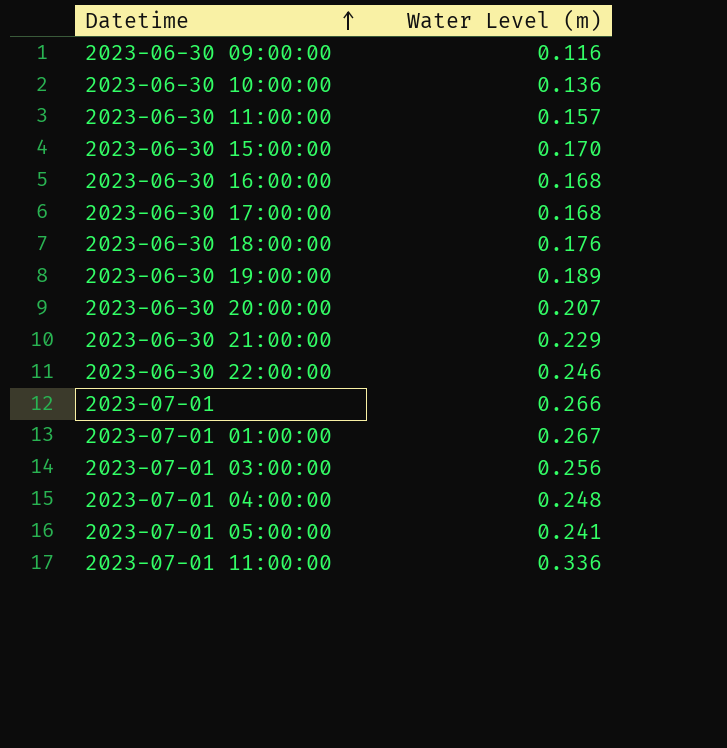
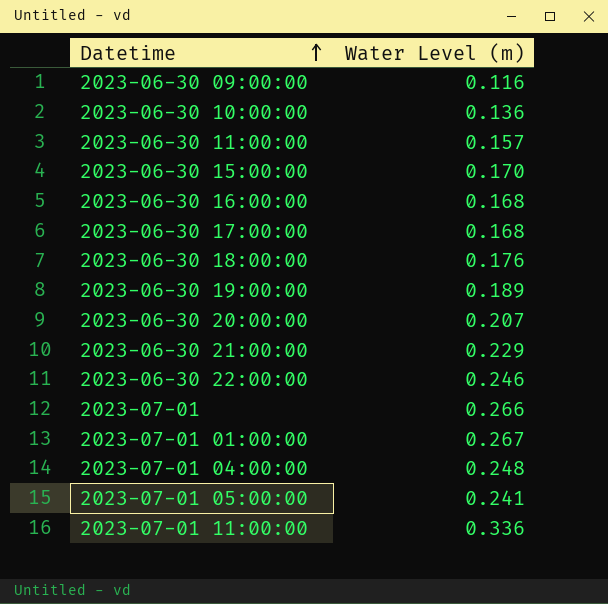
row 2023-07-01 03:00:00: 0.256 -> none

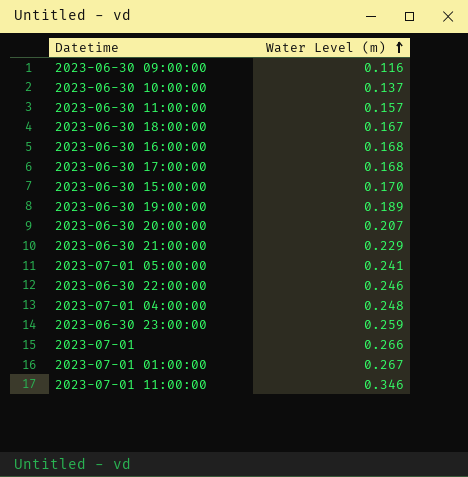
row order: Datetime ascending -> Water Level (m) ascending
2023-06-30 10:00:00 | Water Level (m): 0.136 -> 0.137
2023-06-30 18:00:00 | Water Level (m): 0.176 -> 0.167
row 2023-06-30 23:00:00: none -> 0.259
2023-07-01 11:00:00 | Water Level (m): 0.336 -> 0.346

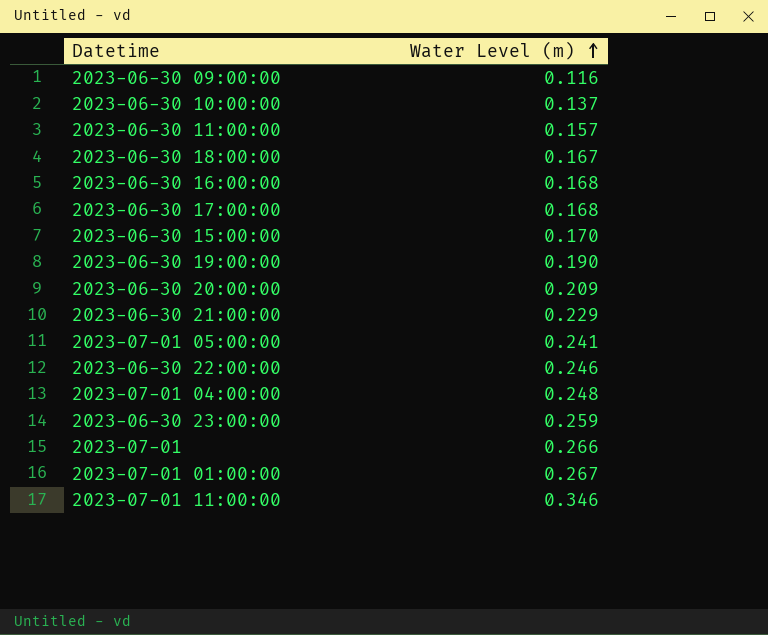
2023-06-30 19:00:00 | Water Level (m): 0.189 -> 0.190
2023-06-30 20:00:00 | Water Level (m): 0.207 -> 0.209

